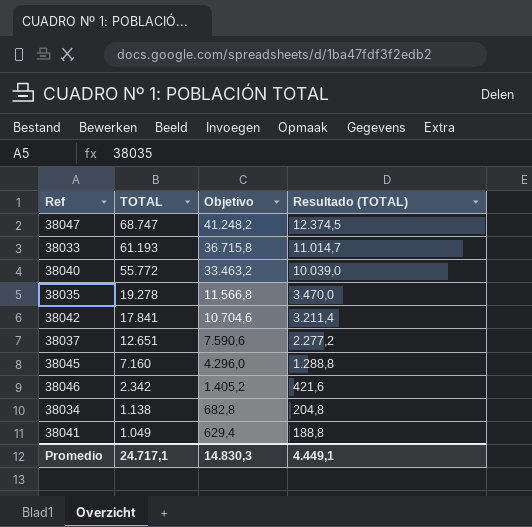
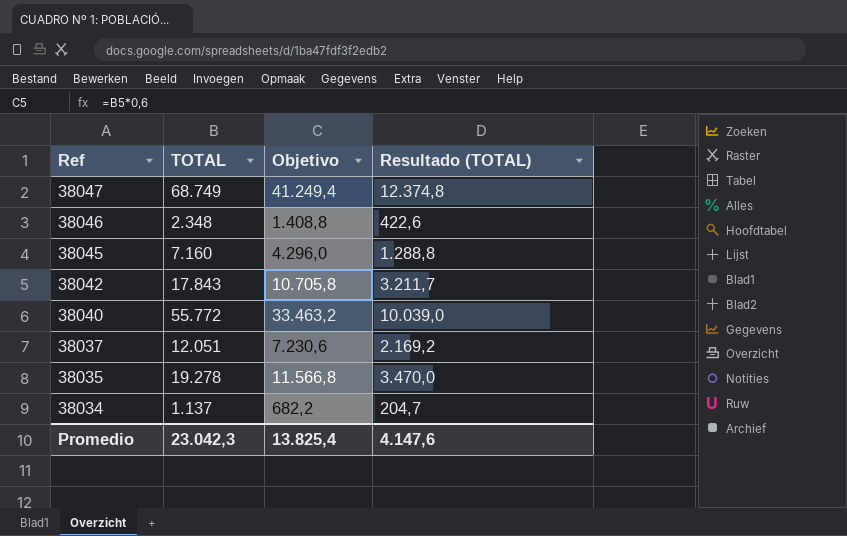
row order: TOTAL descending -> Ref descending
row 38033: 61.193 | 36.715,8 | 11.014,7 -> none
row 38041: 1.049 | 629,4 | 188,8 -> none
38047 | TOTAL: 68.747 -> 68.749
38047 | Objetivo: 41.248,2 -> 41.249,4
38047 | Resultado (TOTAL): 12.374,5 -> 12.374,8
38046 | TOTAL: 2.342 -> 2.348
38046 | Objetivo: 1.405,2 -> 1.408,8
38046 | Resultado (TOTAL): 421,6 -> 422,6
38042 | TOTAL: 17.841 -> 17.843
38042 | Objetivo: 10.704,6 -> 10.705,8
38042 | Resultado (TOTAL): 3.211,4 -> 3.211,7
38037 | TOTAL: 12.651 -> 12.051
38037 | Objetivo: 7.590,6 -> 7.230,6
38037 | Resultado (TOTAL): 2.277,2 -> 2.169,2
38034 | TOTAL: 1.138 -> 1.137
38034 | Objetivo: 682,8 -> 682,2
38034 | Resultado (TOTAL): 204,8 -> 204,7
Promedio | TOTAL: 24.717,1 -> 23.042,3
Promedio | Objetivo: 14.830,3 -> 13.825,4
Promedio | Resultado (TOTAL): 4.449,1 -> 4.147,6

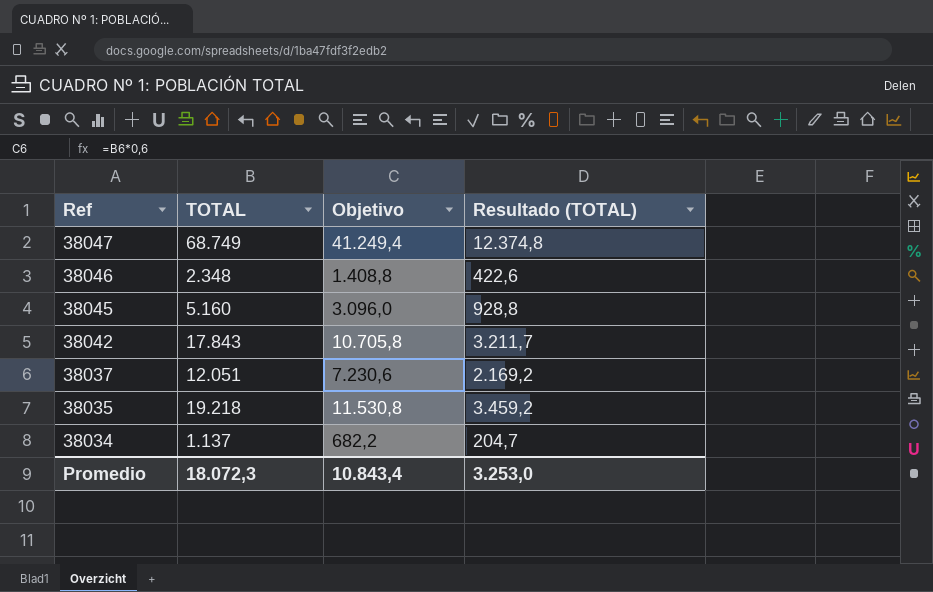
row 38040: 55.772 | 33.463,2 | 10.039,0 -> none
38045 | TOTAL: 7.160 -> 5.160
38045 | Objetivo: 4.296,0 -> 3.096,0
38045 | Resultado (TOTAL): 1.288,8 -> 928,8
38035 | TOTAL: 19.278 -> 19.218
38035 | Objetivo: 11.566,8 -> 11.530,8
38035 | Resultado (TOTAL): 3.470,0 -> 3.459,2
Promedio | TOTAL: 23.042,3 -> 18.072,3
Promedio | Objetivo: 13.825,4 -> 10.843,4
Promedio | Resultado (TOTAL): 4.147,6 -> 3.253,0

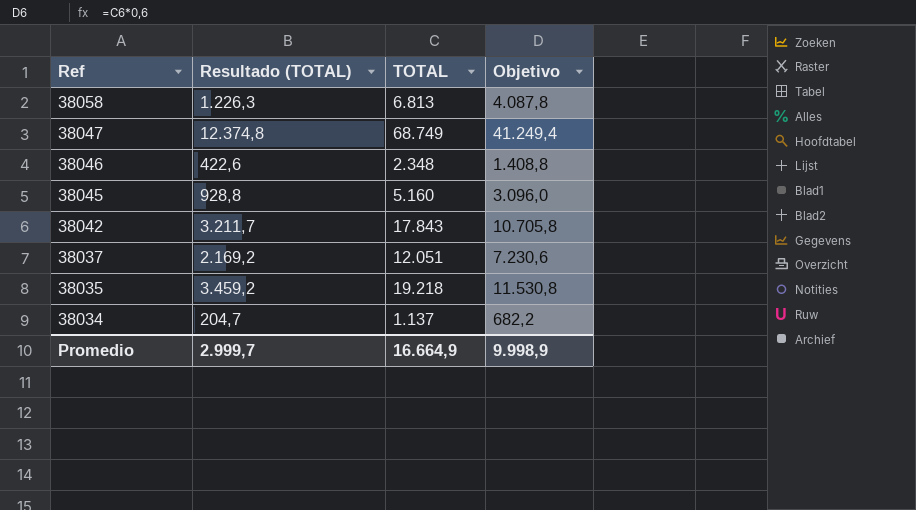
column Resultado (TOTAL) | position: 4 -> 2
row 38058: none -> 1.226,3 | 6.813 | 4.087,8
Promedio | Resultado (TOTAL): 3.253,0 -> 2.999,7
Promedio | TOTAL: 18.072,3 -> 16.664,9
Promedio | Objetivo: 10.843,4 -> 9.998,9

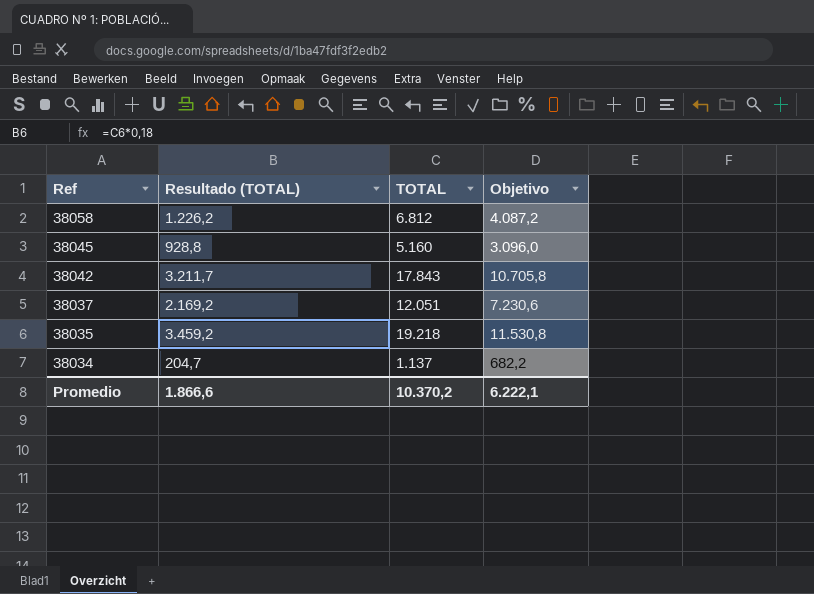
row 38047: 12.374,8 | 68.749 | 41.249,4 -> none
row 38046: 422,6 | 2.348 | 1.408,8 -> none
38058 | Resultado (TOTAL): 1.226,3 -> 1.226,2
38058 | TOTAL: 6.813 -> 6.812
38058 | Objetivo: 4.087,8 -> 4.087,2
Promedio | Resultado (TOTAL): 2.999,7 -> 1.866,6
Promedio | TOTAL: 16.664,9 -> 10.370,2
Promedio | Objetivo: 9.998,9 -> 6.222,1

